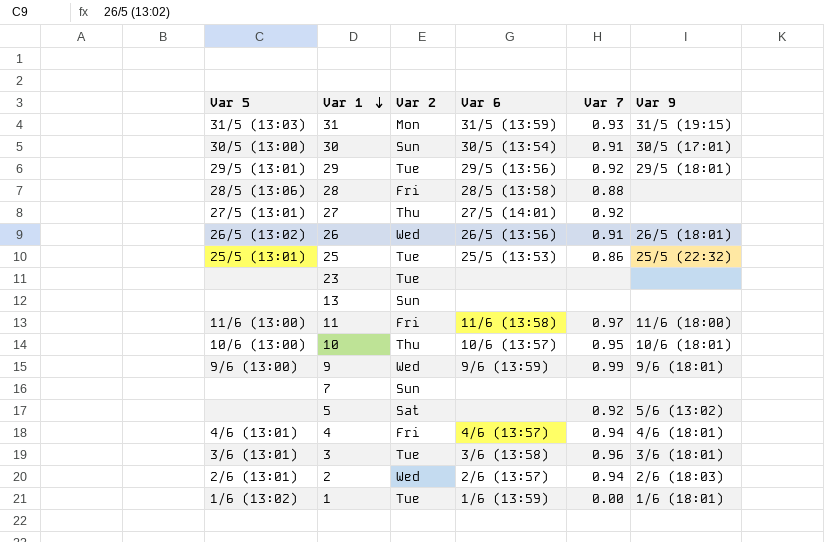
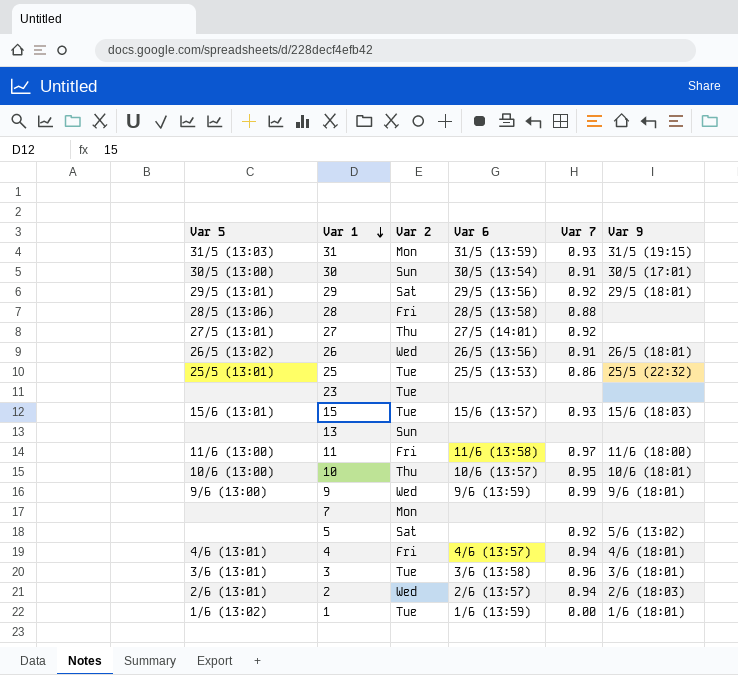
29 | Var 2: Tue -> Sat
row 15: none -> 15/6 (13:01) | Tue | 15/6 (13:57) | 0.93 | 15/6 (18:03)
7 | Var 2: Sun -> Mon

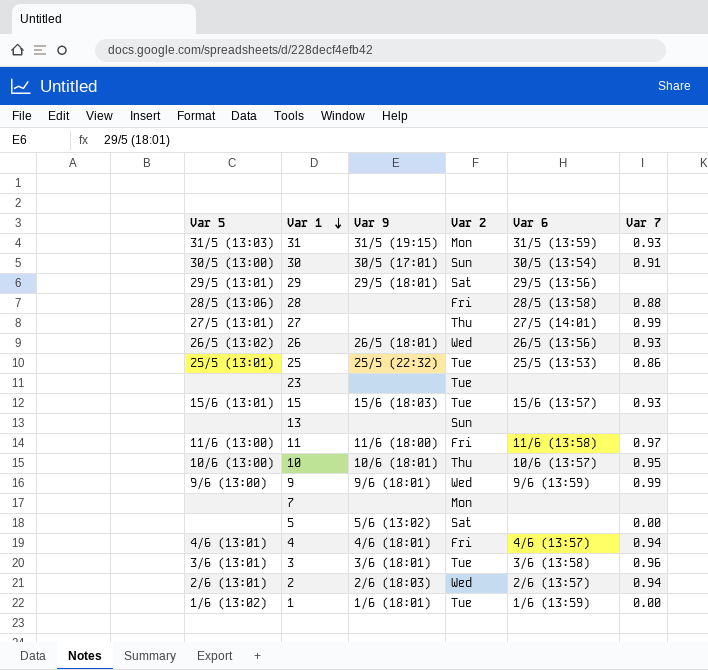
column Var 9 | position: 6 -> 3
29 | Var 7: 0.92 -> none
27 | Var 7: 0.92 -> 0.99
26 | Var 7: 0.91 -> 0.93
5 | Var 7: 0.92 -> 0.00

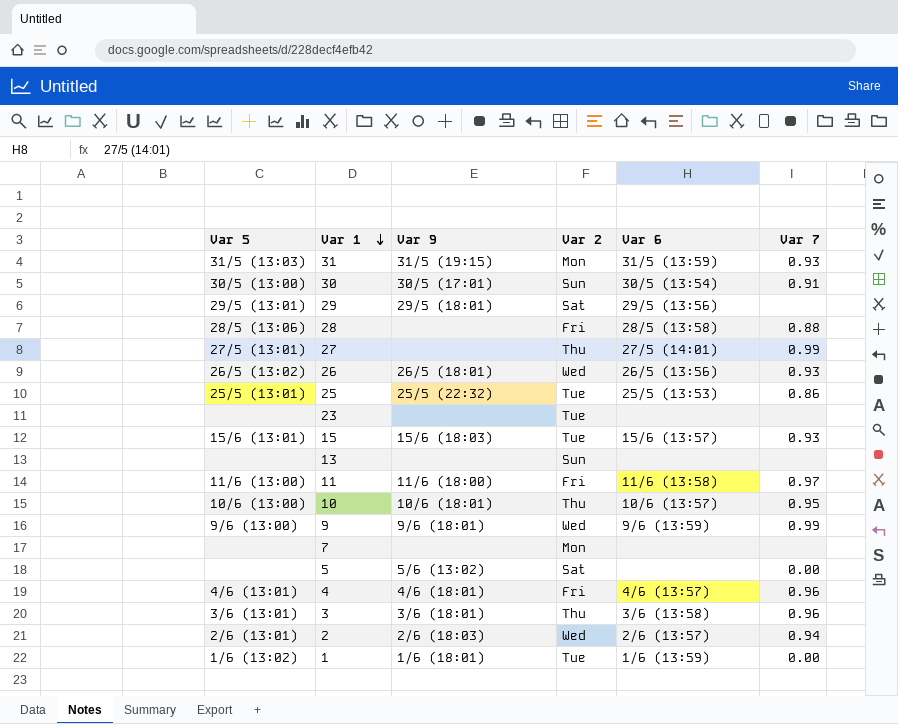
4 | Var 7: 0.94 -> 0.96
3 | Var 2: Tue -> Thu

